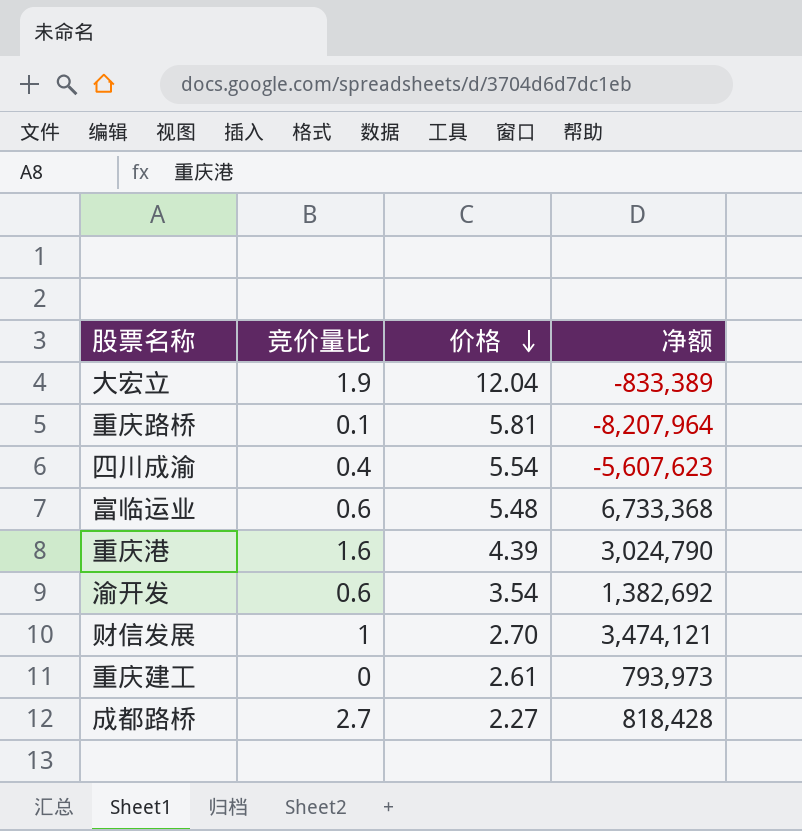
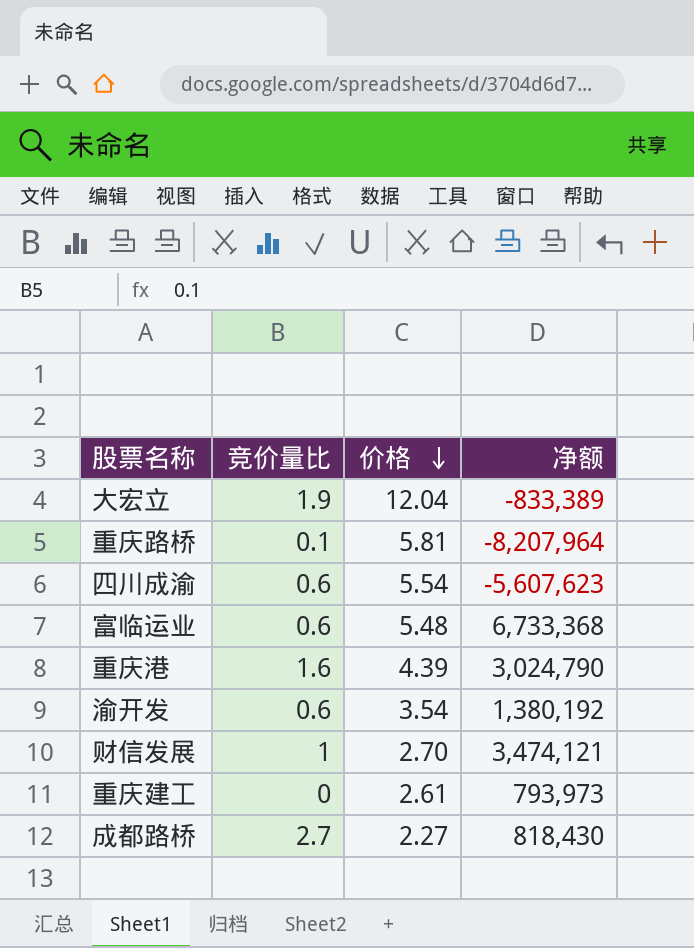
四川成渝 | 竞价量比: 0.4 -> 0.6
渝开发 | 净额: 1,382,692 -> 1,380,192
成都路桥 | 净额: 818,428 -> 818,430

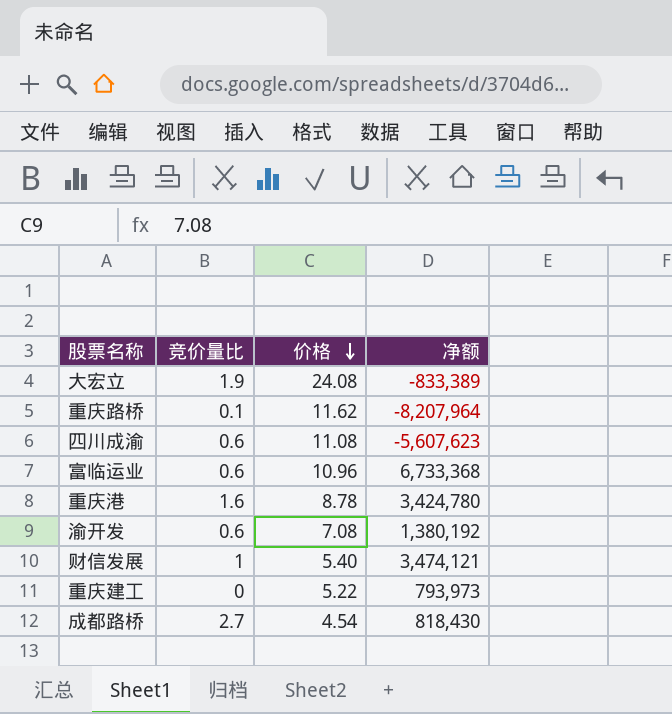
大宏立 | 价格: 12.04 -> 24.08
重庆路桥 | 价格: 5.81 -> 11.62
四川成渝 | 价格: 5.54 -> 11.08
富临运业 | 价格: 5.48 -> 10.96
重庆港 | 价格: 4.39 -> 8.78
重庆港 | 净额: 3,024,790 -> 3,424,780
渝开发 | 价格: 3.54 -> 7.08
财信发展 | 价格: 2.70 -> 5.40
重庆建工 | 价格: 2.61 -> 5.22
成都路桥 | 价格: 2.27 -> 4.54

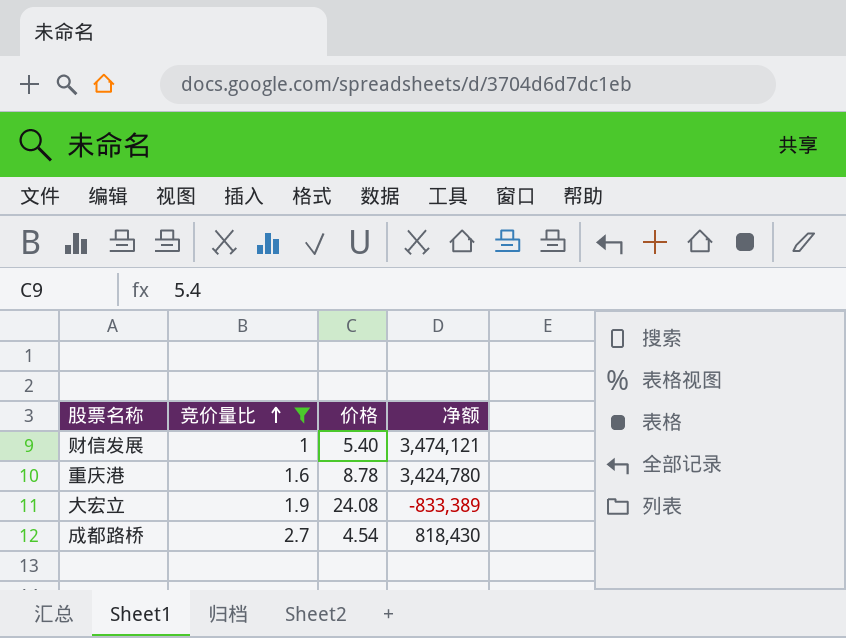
filter: none -> 竞价量比 >= 1
row order: 价格 descending -> 竞价量比 ascending

